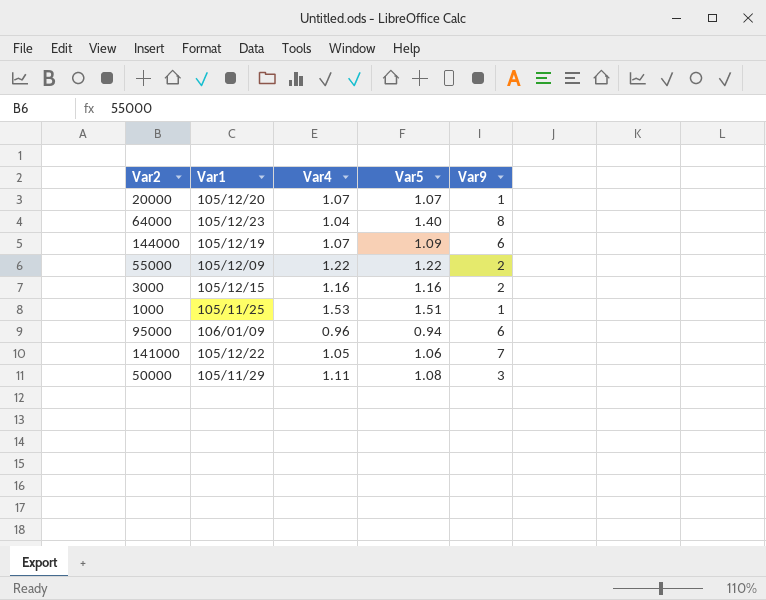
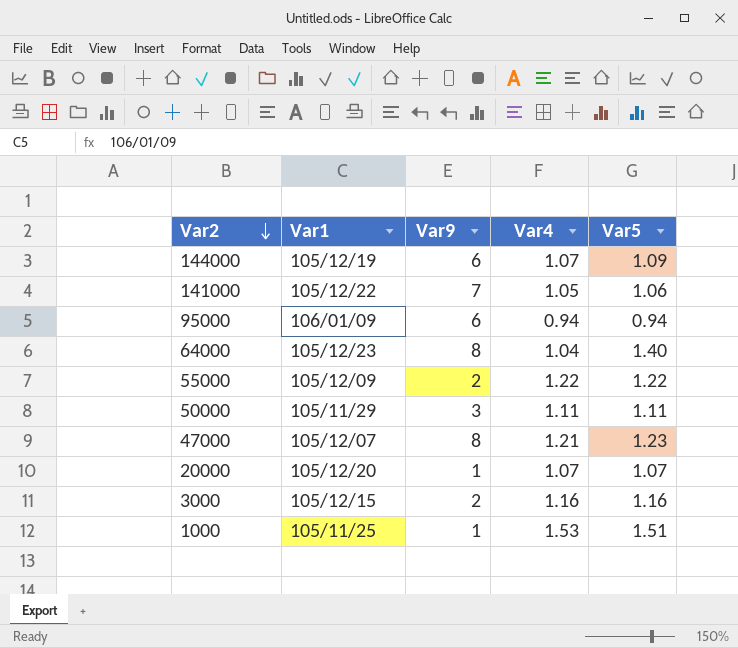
row order: none -> Var2 descending
column Var9 | position: 5 -> 3
95000 | Var4: 0.96 -> 0.94
50000 | Var5: 1.08 -> 1.11
row 47000: none -> 105/12/07 | 8 | 1.21 | 1.23

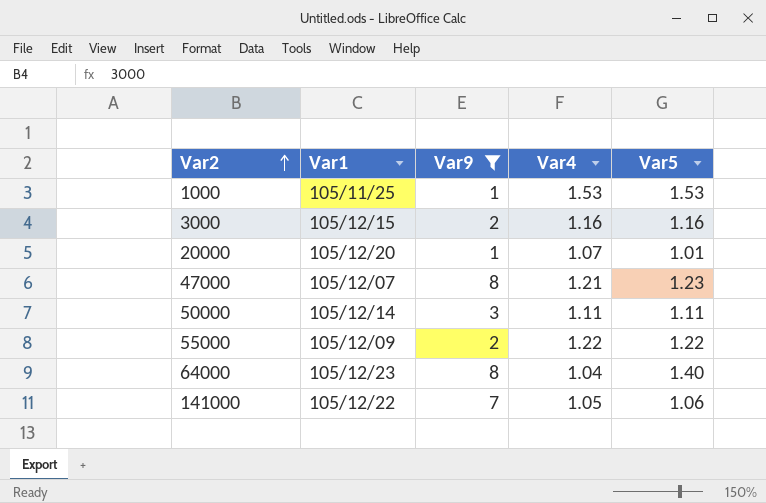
filter: none -> Var9 != 6
row order: Var2 descending -> Var2 ascending
1000 | Var5: 1.51 -> 1.53
20000 | Var5: 1.07 -> 1.01
50000 | Var1: 105/11/29 -> 105/12/14

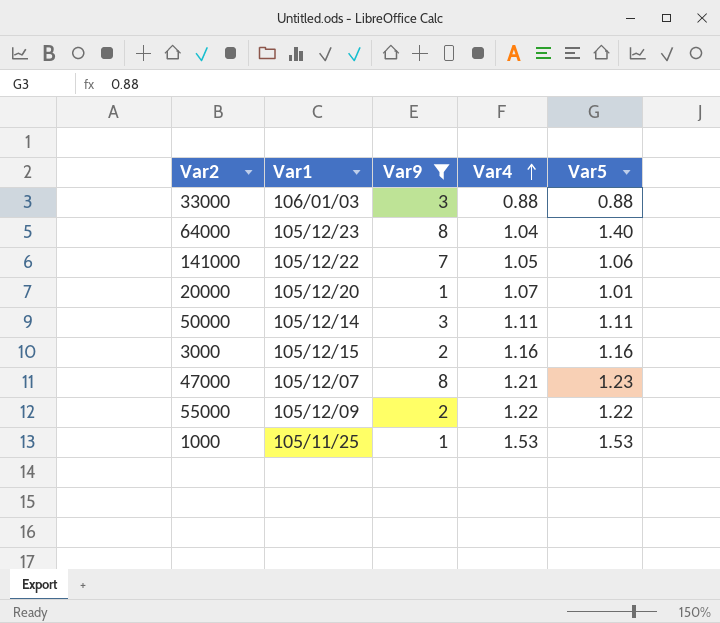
row order: Var2 ascending -> Var4 ascending
row 33000: none -> 106/01/03 | 3 | 0.88 | 0.88

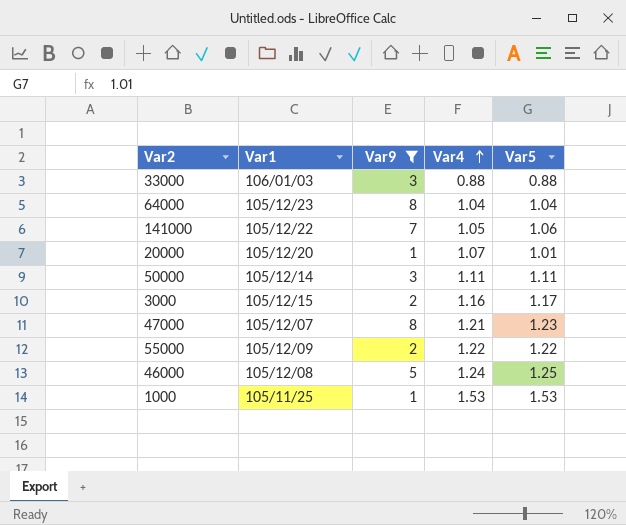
64000 | Var5: 1.40 -> 1.04
3000 | Var5: 1.16 -> 1.17
row 46000: none -> 105/12/08 | 5 | 1.24 | 1.25

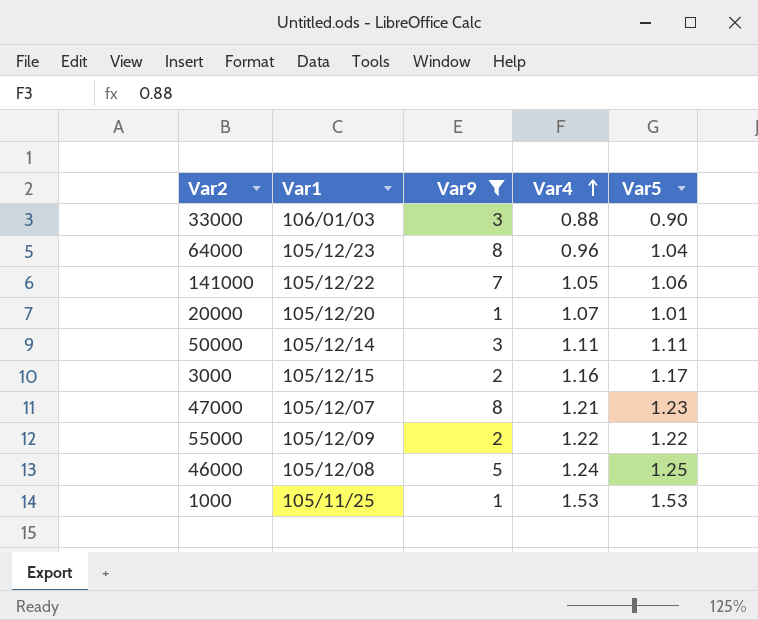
33000 | Var5: 0.88 -> 0.90
64000 | Var4: 1.04 -> 0.96

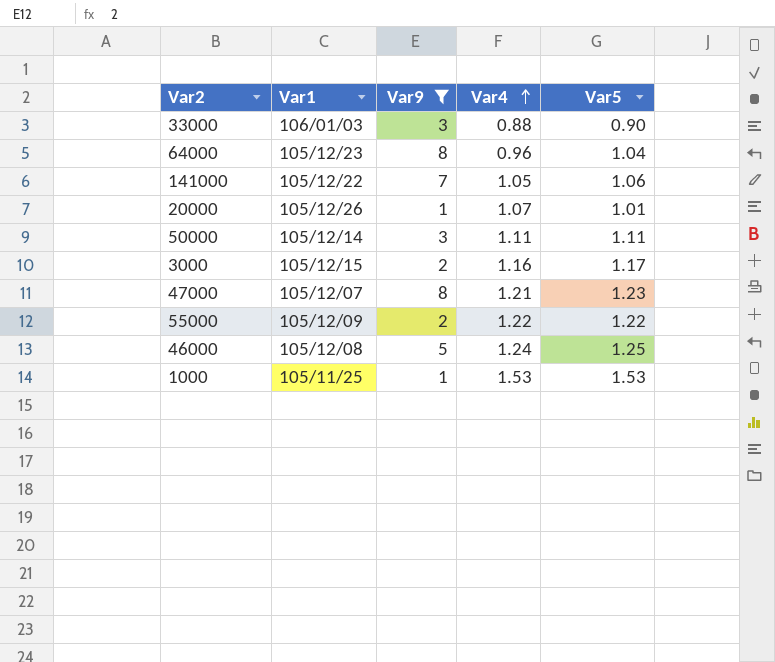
20000 | Var1: 105/12/20 -> 105/12/26

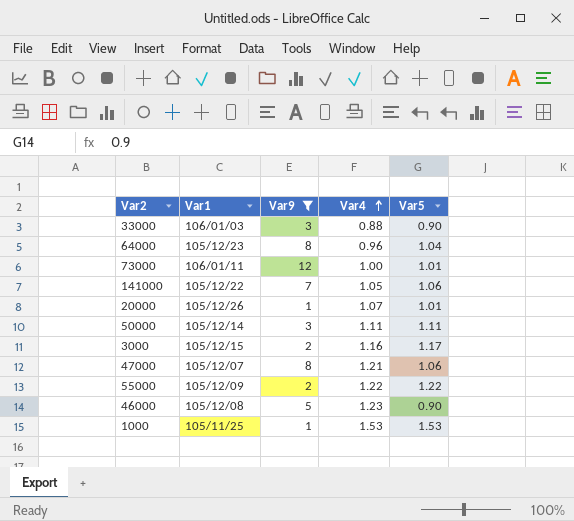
row 73000: none -> 106/01/11 | 12 | 1.00 | 1.01
47000 | Var5: 1.23 -> 1.06
46000 | Var4: 1.24 -> 1.23
46000 | Var5: 1.25 -> 0.90

